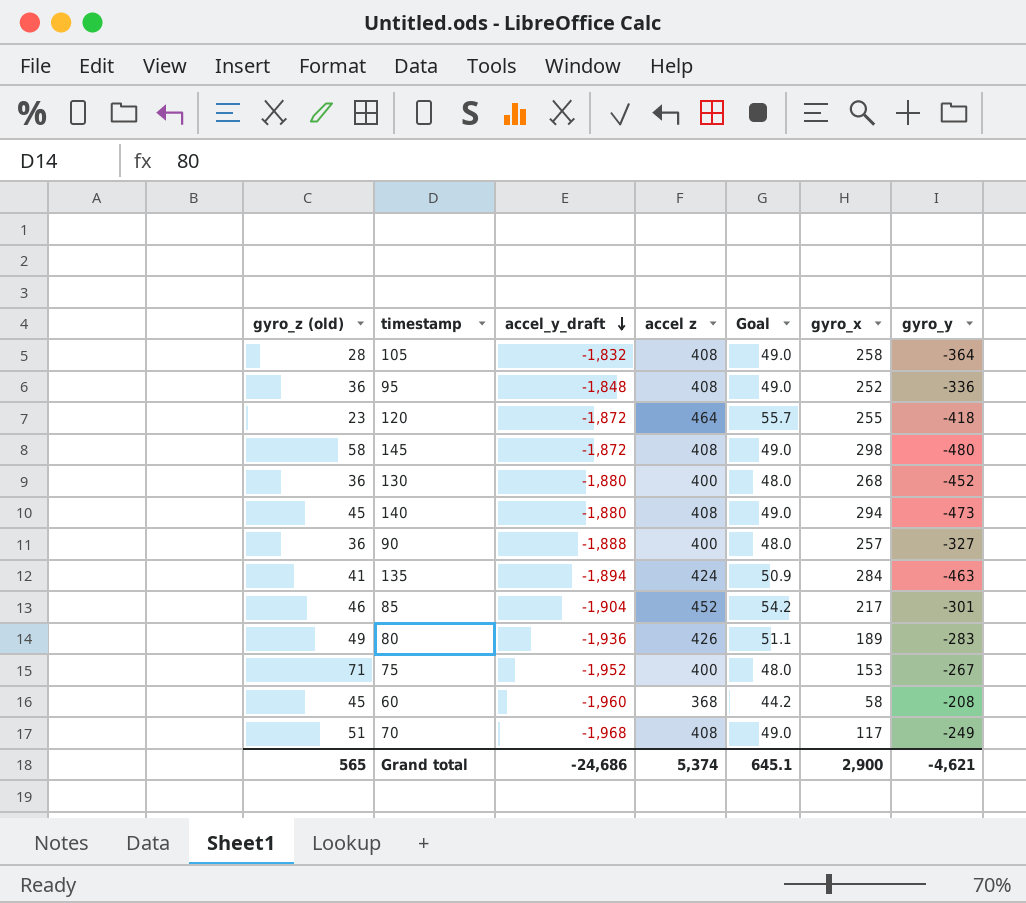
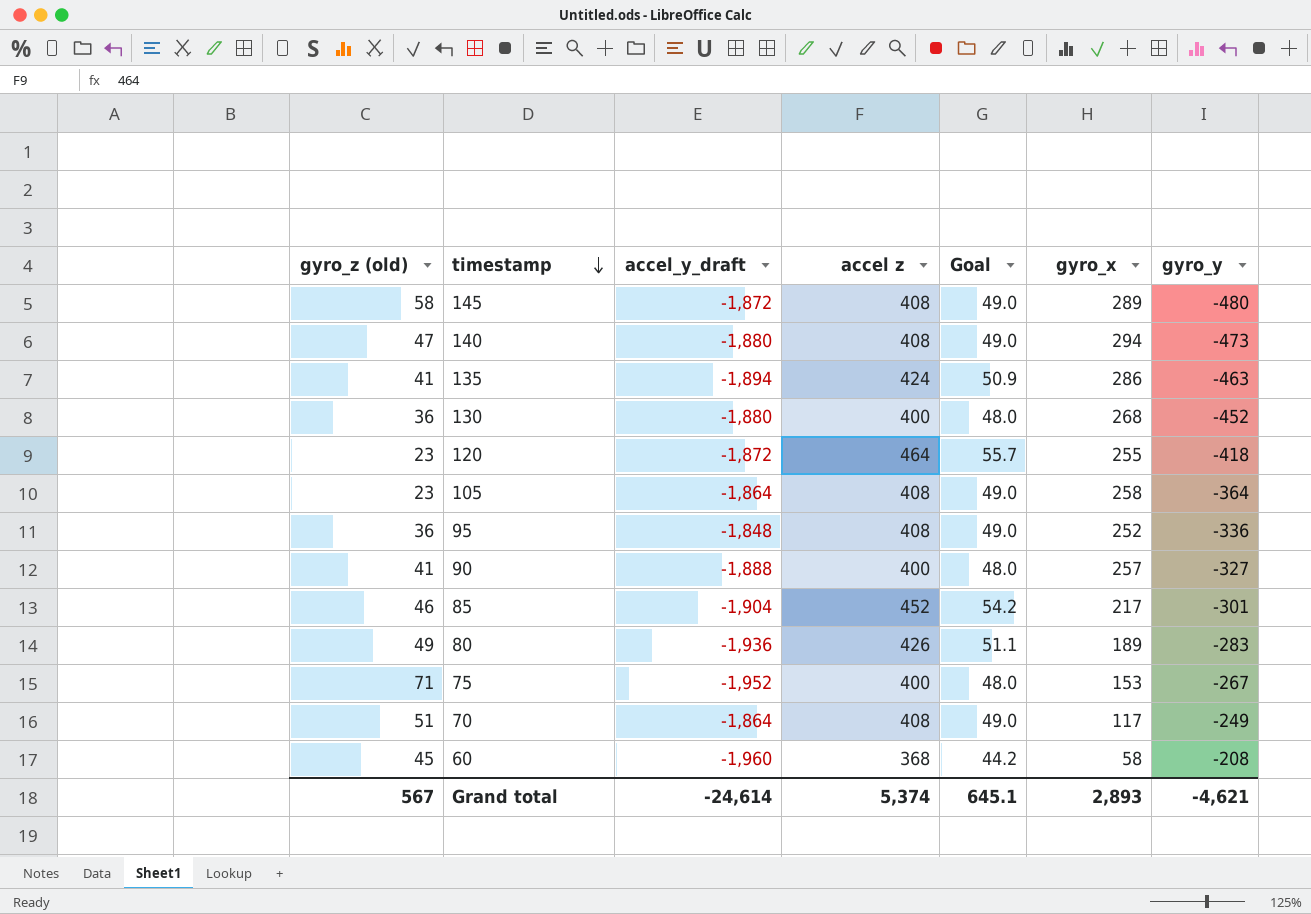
row order: accel_y_draft descending -> timestamp descending
145 | gyro_x: 298 -> 289
140 | gyro_z (old): 45 -> 47
135 | gyro_x: 284 -> 286
105 | gyro_z (old): 28 -> 23
105 | accel_y_draft: -1,832 -> -1,864
90 | gyro_z (old): 36 -> 41
70 | accel_y_draft: -1,968 -> -1,864
Grand total | gyro_z (old): 565 -> 567
Grand total | accel_y_draft: -24,686 -> -24,614
Grand total | gyro_x: 2,900 -> 2,893

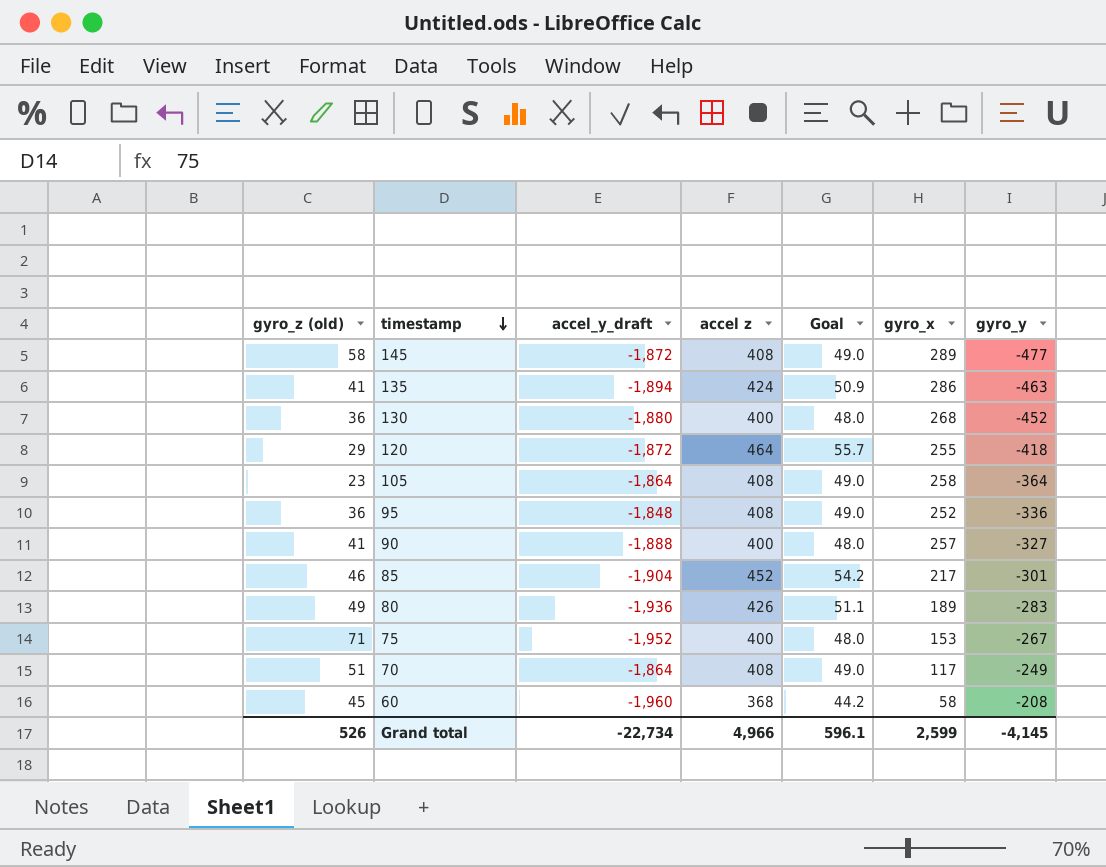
row 140: 47 | -1,880 | 408 | 49.0 | 294 | -473 -> none
145 | gyro_y: -480 -> -477
120 | gyro_z (old): 23 -> 29
Grand total | gyro_z (old): 567 -> 526
Grand total | accel_y_draft: -24,614 -> -22,734
Grand total | accel z: 5,374 -> 4,966
Grand total | Goal: 645.1 -> 596.1
Grand total | gyro_x: 2,893 -> 2,599
Grand total | gyro_y: -4,621 -> -4,145

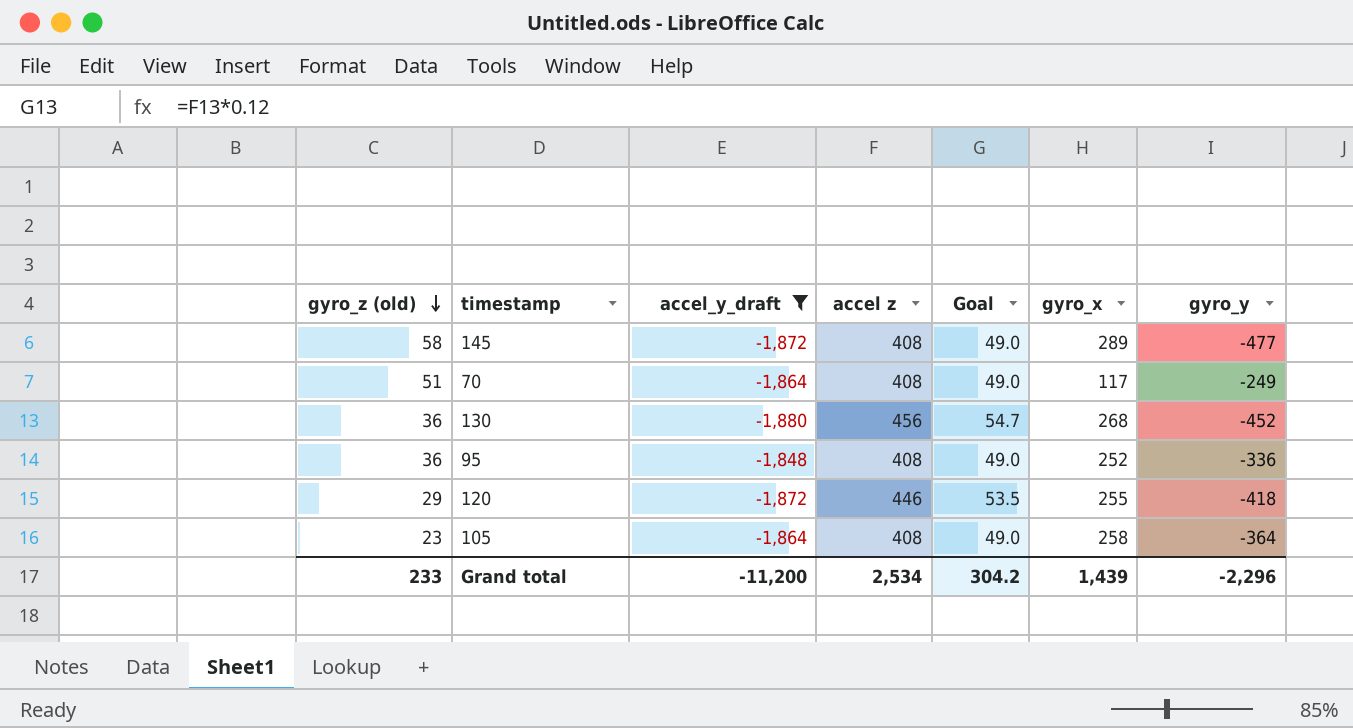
filter: none -> accel_y_draft >= -1,880
row order: timestamp descending -> gyro_z (old) descending
130 | accel z: 400 -> 456
130 | Goal: 48.0 -> 54.7
120 | accel z: 464 -> 446
120 | Goal: 55.7 -> 53.5
Grand total | gyro_z (old): 526 -> 233
Grand total | accel_y_draft: -22,734 -> -11,200
Grand total | accel z: 4,966 -> 2,534
Grand total | Goal: 596.1 -> 304.2
Grand total | gyro_x: 2,599 -> 1,439
Grand total | gyro_y: -4,145 -> -2,296

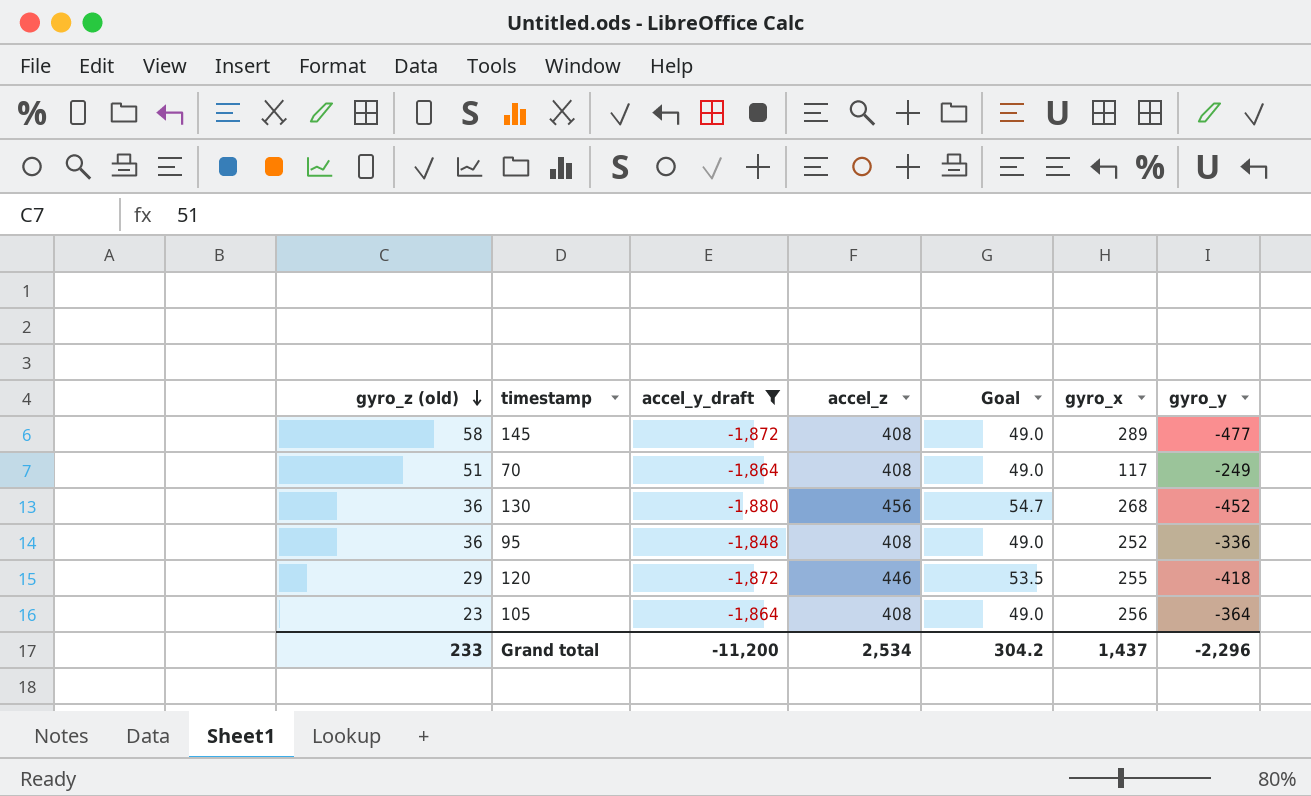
column name: accel z -> accel_z
105 | gyro_x: 258 -> 256
Grand total | gyro_x: 1,439 -> 1,437

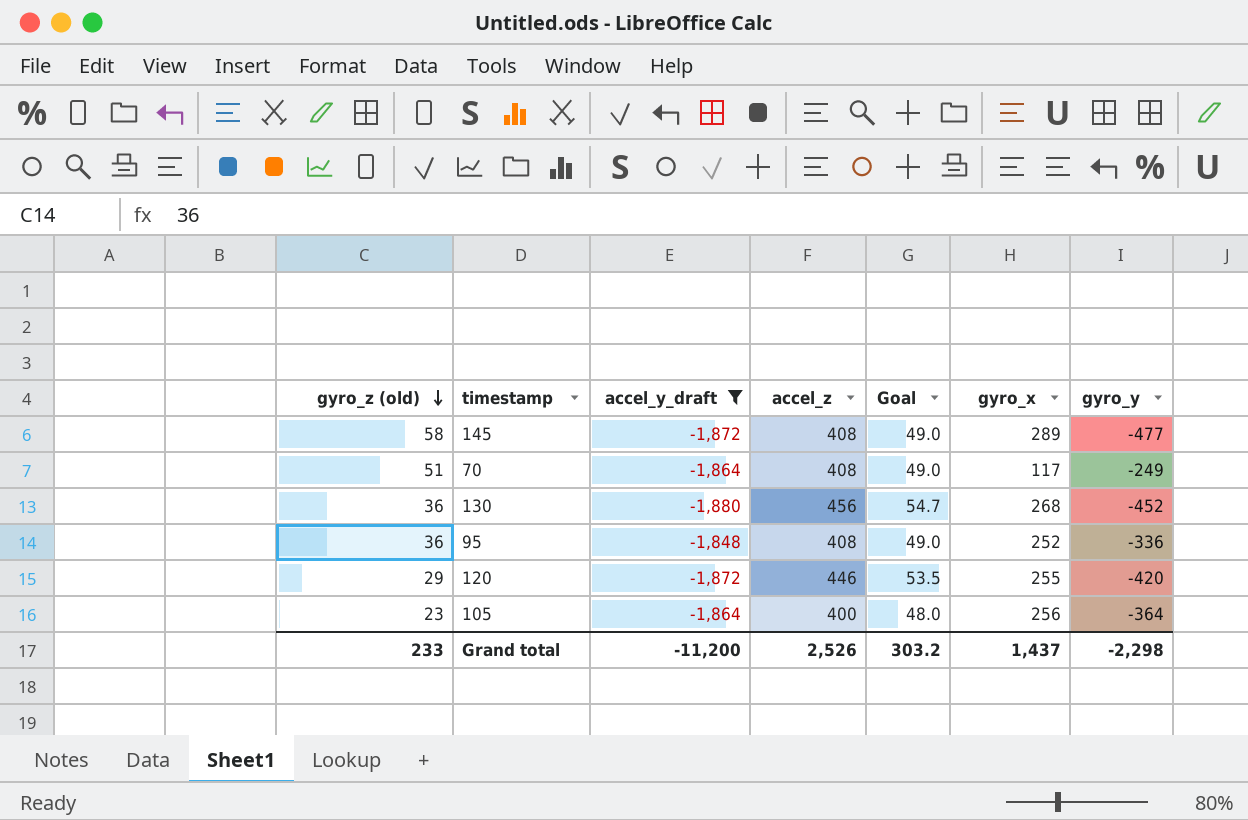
120 | gyro_y: -418 -> -420
105 | accel_z: 408 -> 400
105 | Goal: 49.0 -> 48.0
Grand total | accel_z: 2,534 -> 2,526
Grand total | Goal: 304.2 -> 303.2
Grand total | gyro_y: -2,296 -> -2,298

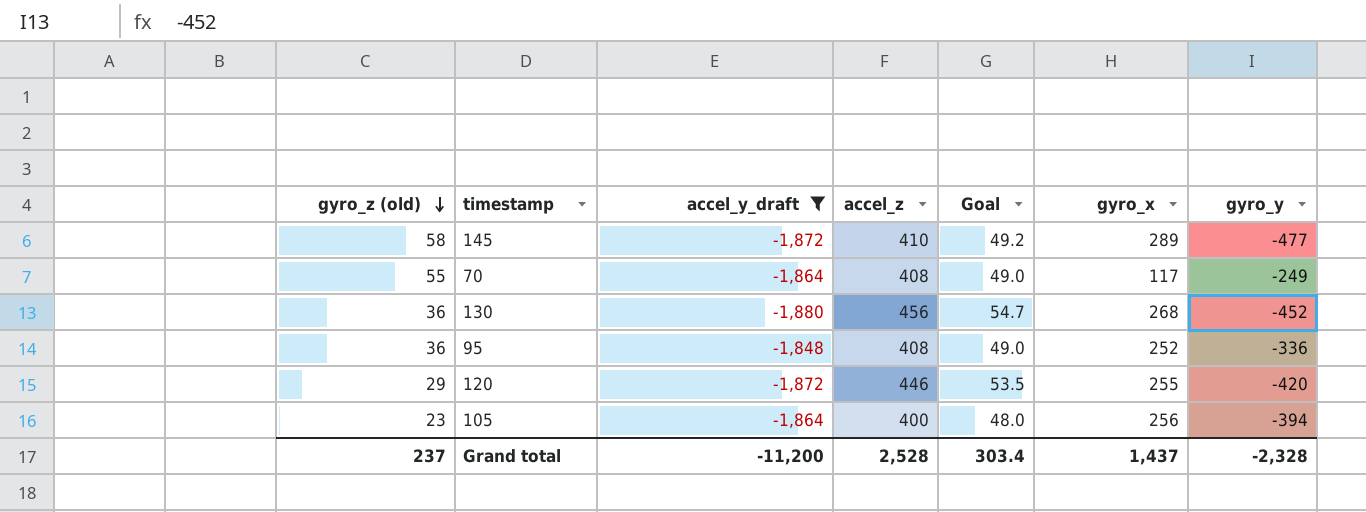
145 | accel_z: 408 -> 410
145 | Goal: 49.0 -> 49.2
70 | gyro_z (old): 51 -> 55
105 | gyro_y: -364 -> -394
Grand total | gyro_z (old): 233 -> 237
Grand total | accel_z: 2,526 -> 2,528
Grand total | Goal: 303.2 -> 303.4
Grand total | gyro_y: -2,298 -> -2,328

